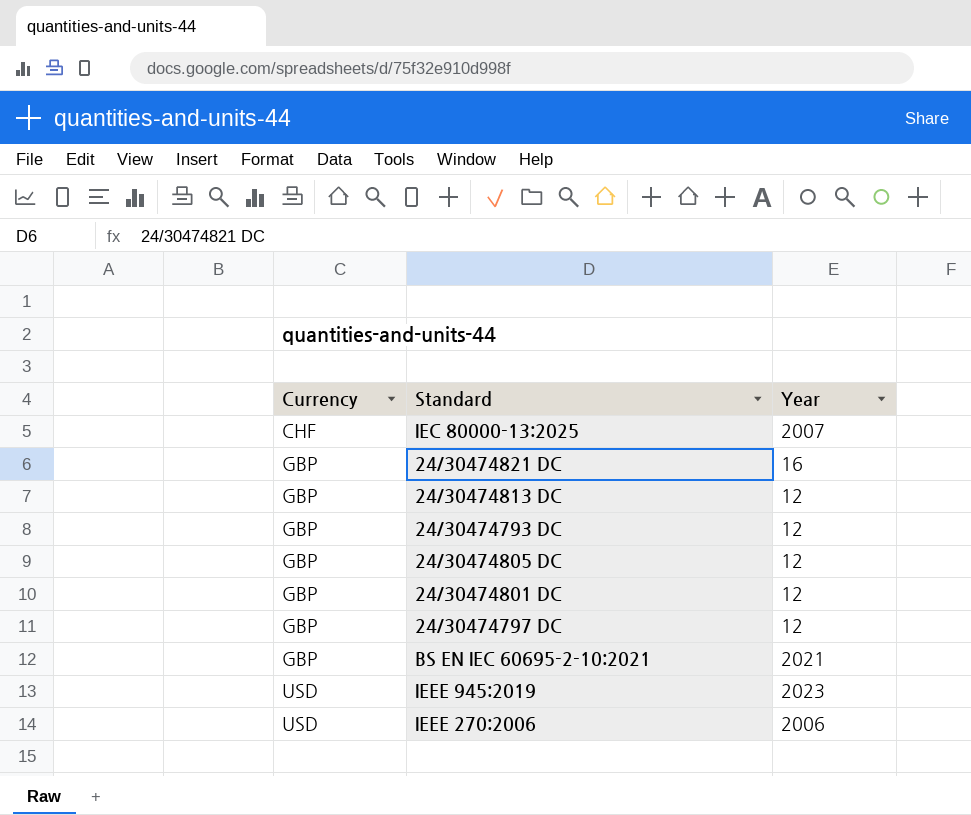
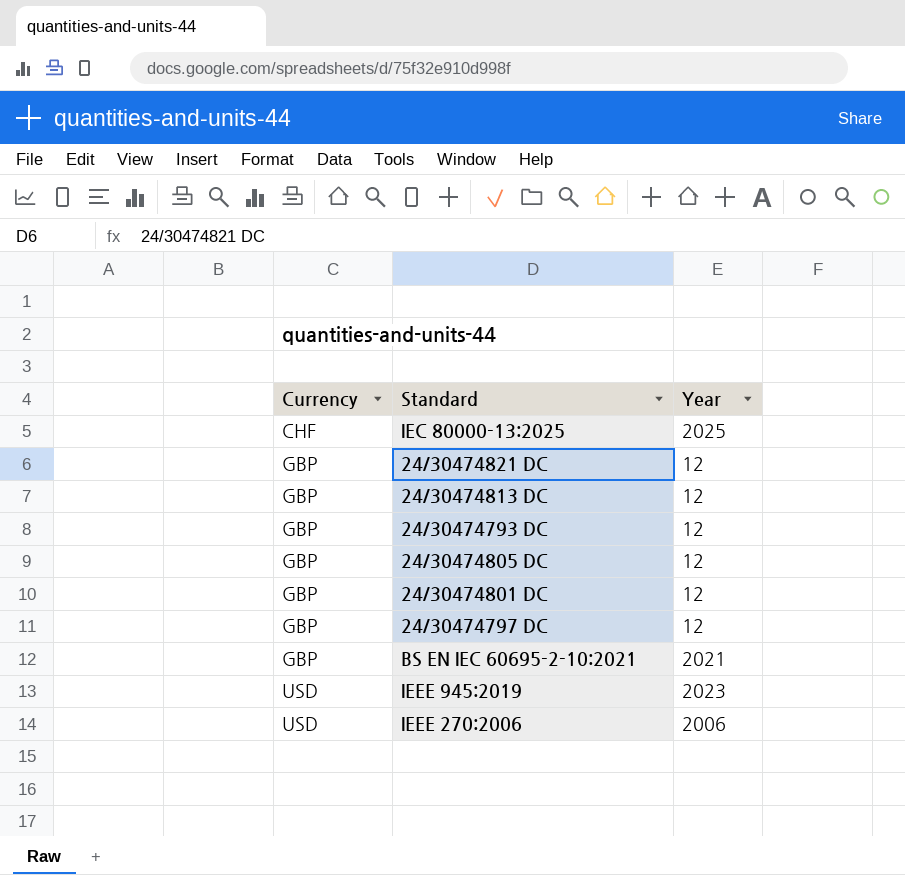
IEC 80000-13:2025 | Year: 2007 -> 2025
24/30474821 DC | Year: 16 -> 12

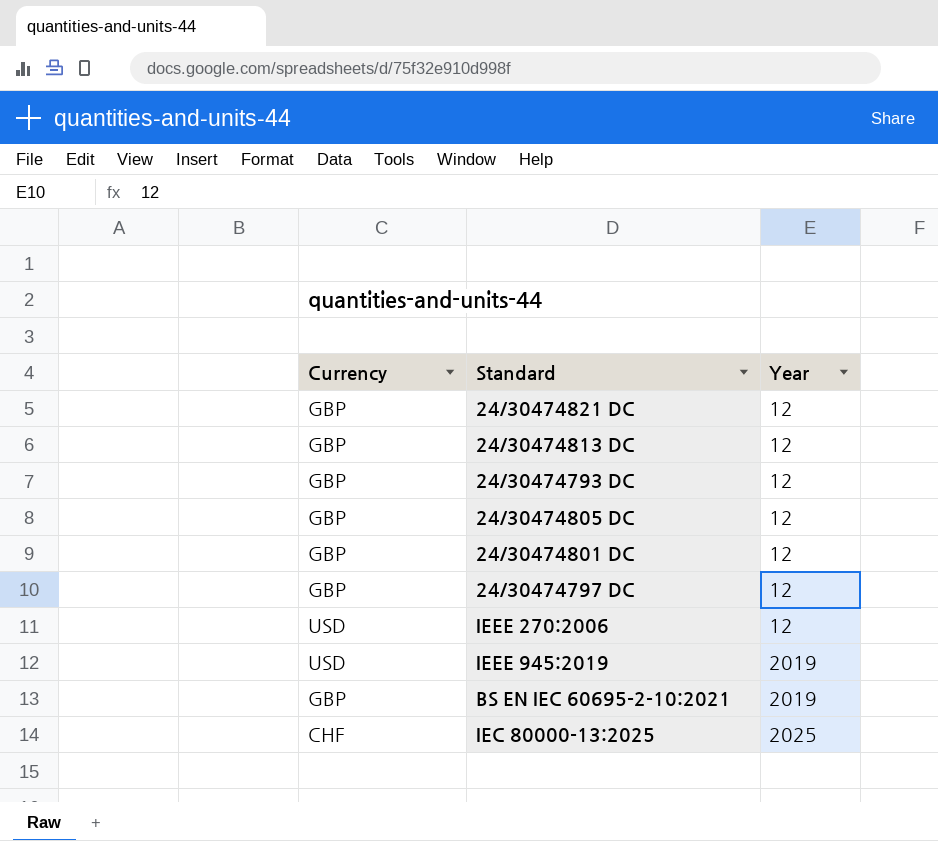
row order: Currency ascending -> Year ascending
IEEE 270:2006 | Year: 2006 -> 12
IEEE 945:2019 | Year: 2023 -> 2019
BS EN IEC 60695-2-10:2021 | Year: 2021 -> 2019

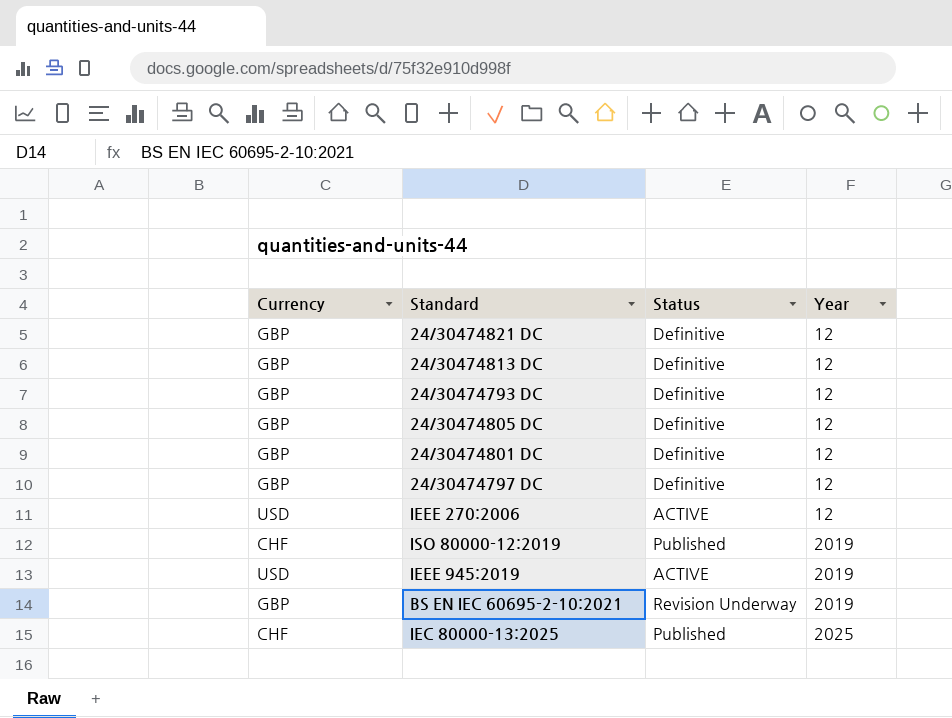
column Status | position: none -> 3
row ISO 80000-12:2019: none -> CHF | Published | 2019

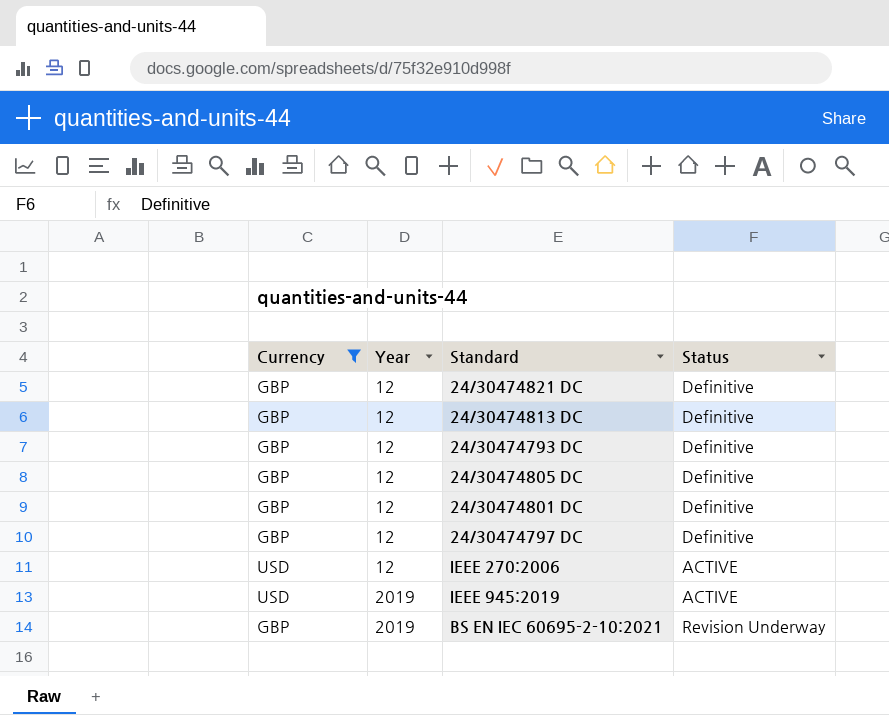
filter: none -> Currency != CHF
column Year | position: 4 -> 2

